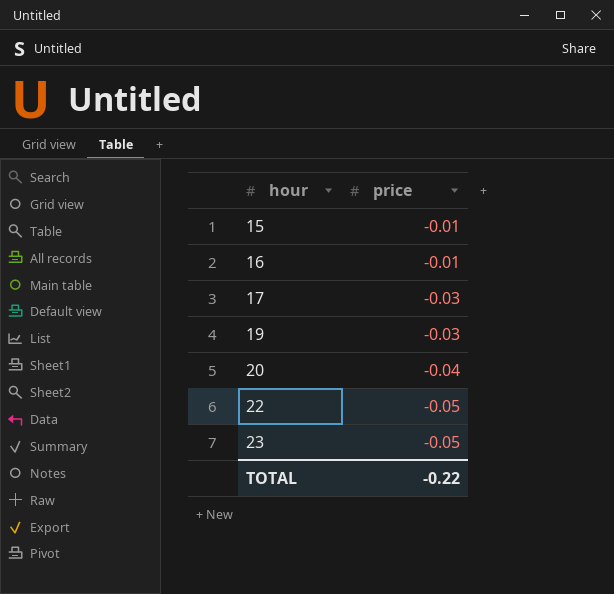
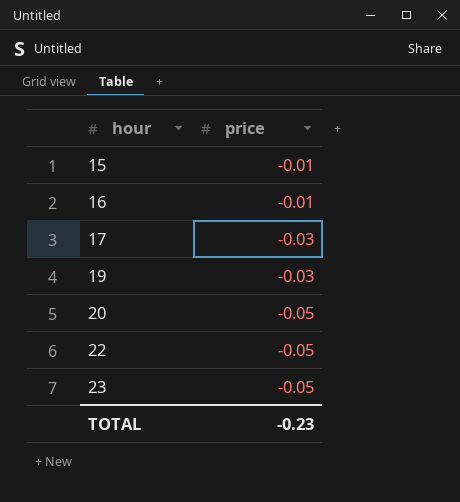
20 | price: -0.04 -> -0.05
TOTAL | price: -0.22 -> -0.23

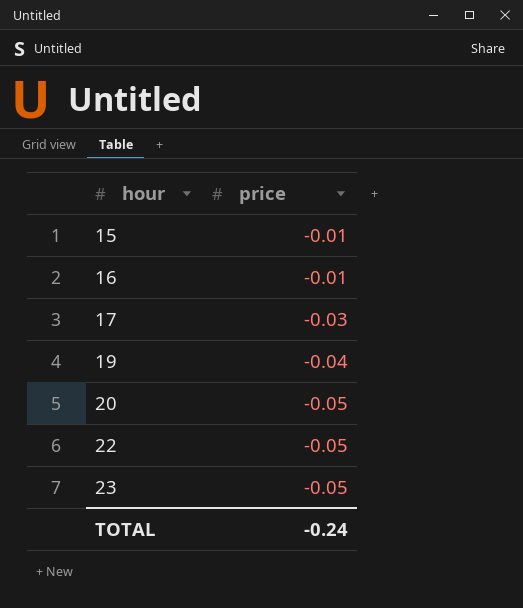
19 | price: -0.03 -> -0.04
TOTAL | price: -0.23 -> -0.24

